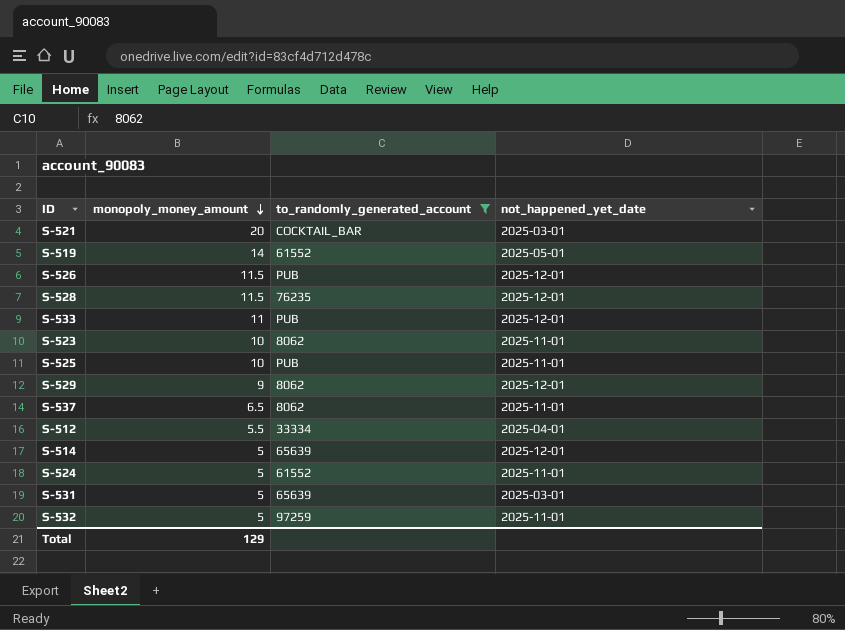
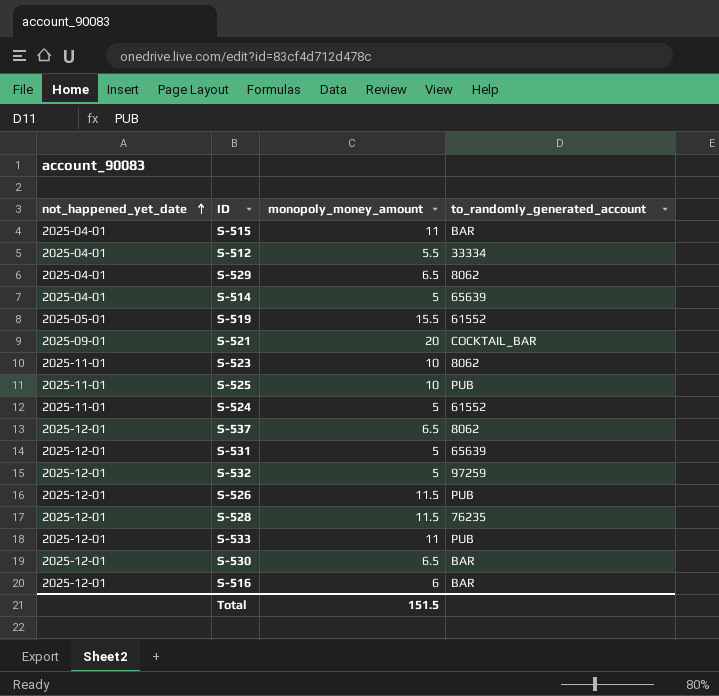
filter: to_randomly_generated_account != BAR -> none
row order: monopoly_money_amount descending -> not_happened_yet_date ascending
column not_happened_yet_date | position: 4 -> 1
S-529 | not_happened_yet_date: 2025-12-01 -> 2025-04-01
S-529 | monopoly_money_amount: 9 -> 6.5
S-514 | not_happened_yet_date: 2025-12-01 -> 2025-04-01
S-519 | monopoly_money_amount: 14 -> 15.5
S-521 | not_happened_yet_date: 2025-03-01 -> 2025-09-01
S-537 | not_happened_yet_date: 2025-11-01 -> 2025-12-01
S-531 | not_happened_yet_date: 2025-03-01 -> 2025-12-01
S-532 | not_happened_yet_date: 2025-11-01 -> 2025-12-01
Total | monopoly_money_amount: 129 -> 151.5

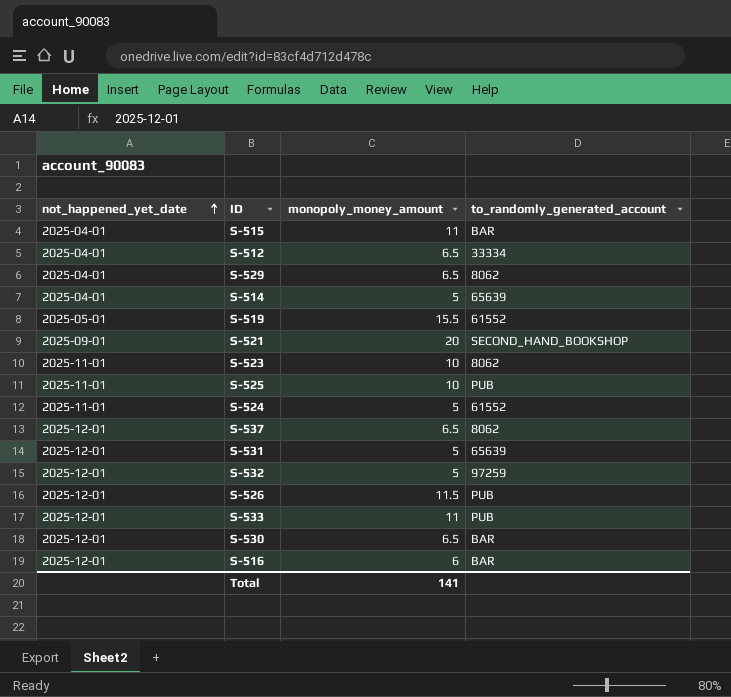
row S-528: 2025-12-01 | 11.5 | 76235 -> none
S-512 | monopoly_money_amount: 5.5 -> 6.5
S-521 | to_randomly_generated_account: COCKTAIL_BAR -> SECOND_HAND_BOOKSHOP
Total | monopoly_money_amount: 151.5 -> 141

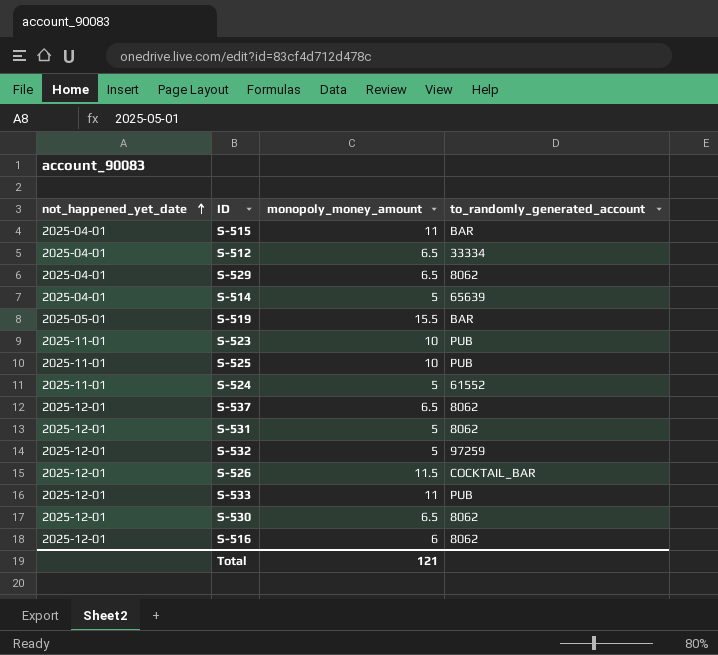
row S-521: 2025-09-01 | 20 | SECOND_HAND_BOOKSHOP -> none
S-519 | to_randomly_generated_account: 61552 -> BAR
S-523 | to_randomly_generated_account: 8062 -> PUB
S-531 | to_randomly_generated_account: 65639 -> 8062
S-526 | to_randomly_generated_account: PUB -> COCKTAIL_BAR
S-530 | to_randomly_generated_account: BAR -> 8062
S-516 | to_randomly_generated_account: BAR -> 8062
Total | monopoly_money_amount: 141 -> 121

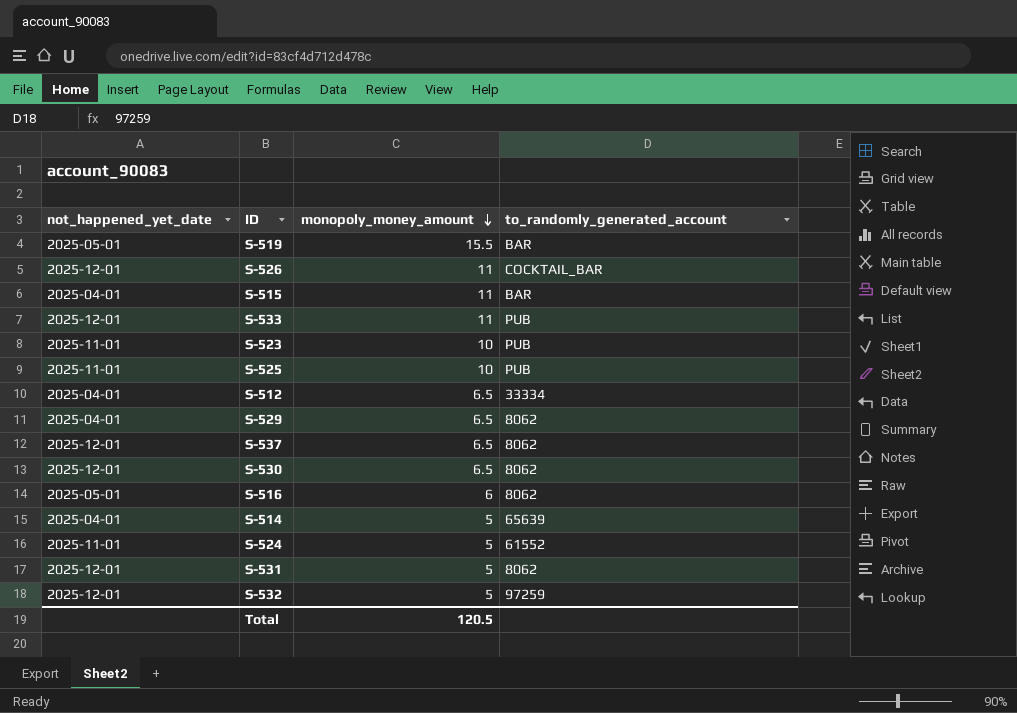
row order: not_happened_yet_date ascending -> monopoly_money_amount descending
S-526 | monopoly_money_amount: 11.5 -> 11
S-516 | not_happened_yet_date: 2025-12-01 -> 2025-05-01
Total | monopoly_money_amount: 121 -> 120.5

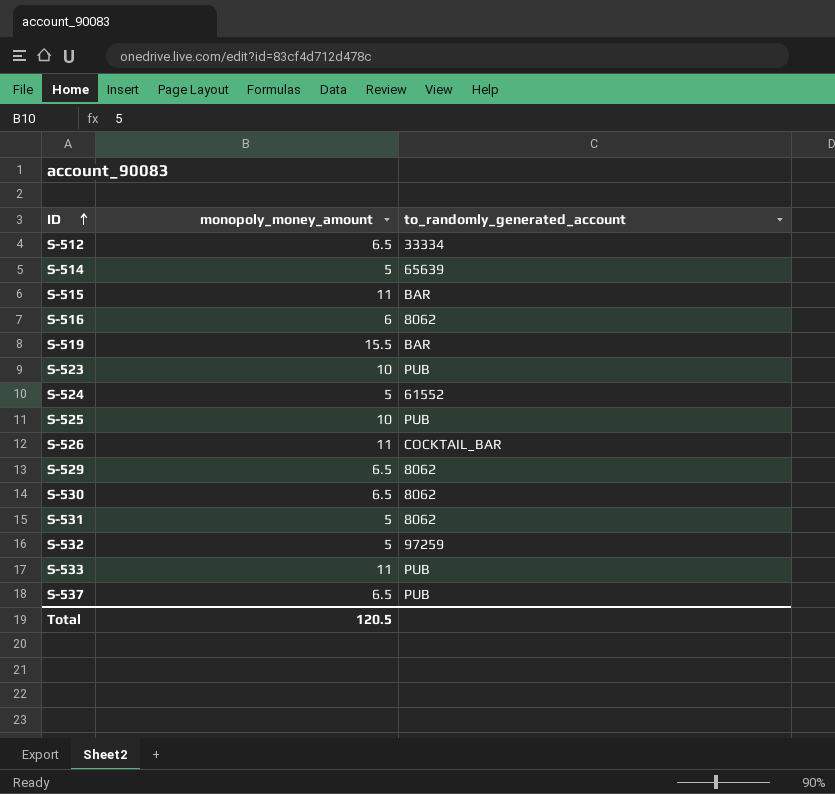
row order: monopoly_money_amount descending -> ID ascending
column not_happened_yet_date | position: 1 -> none
S-537 | to_randomly_generated_account: 8062 -> PUB

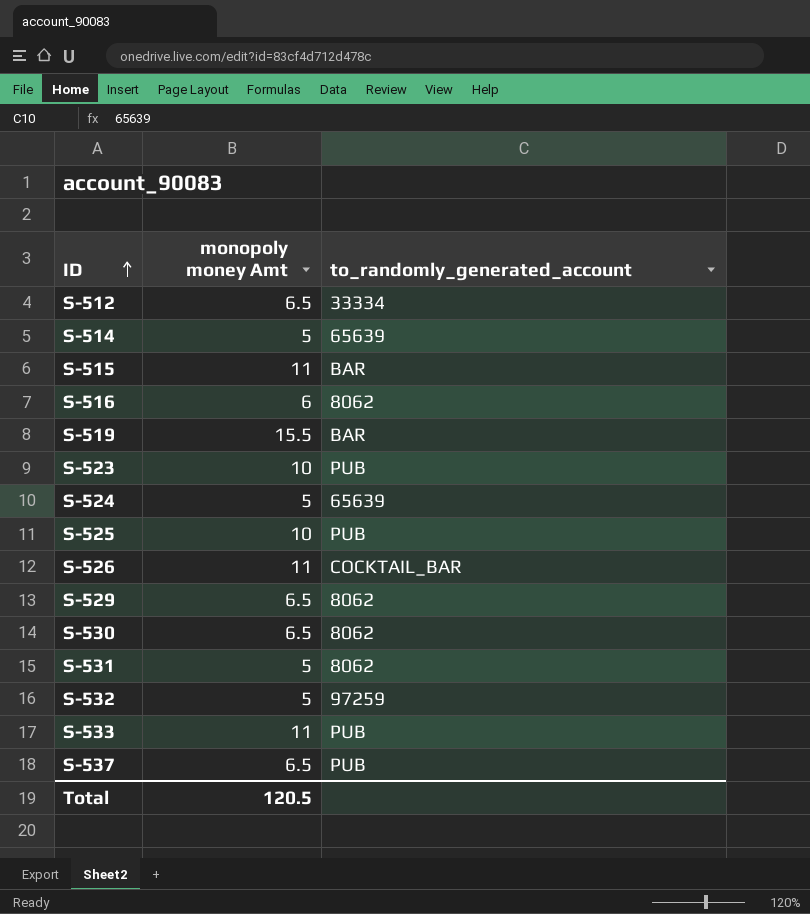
column name: monopoly_money_amount -> monopoly money Amt
S-524 | to_randomly_generated_account: 61552 -> 65639

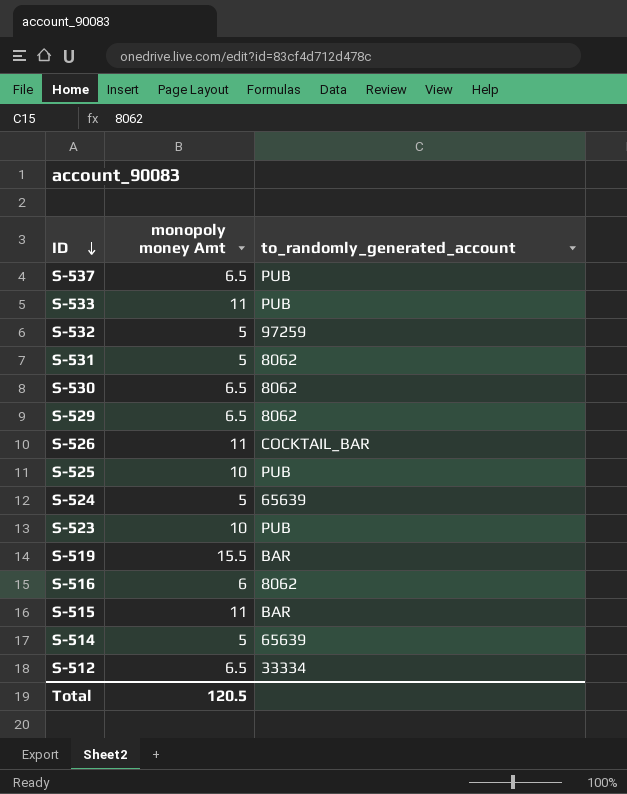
row order: ID ascending -> ID descending

